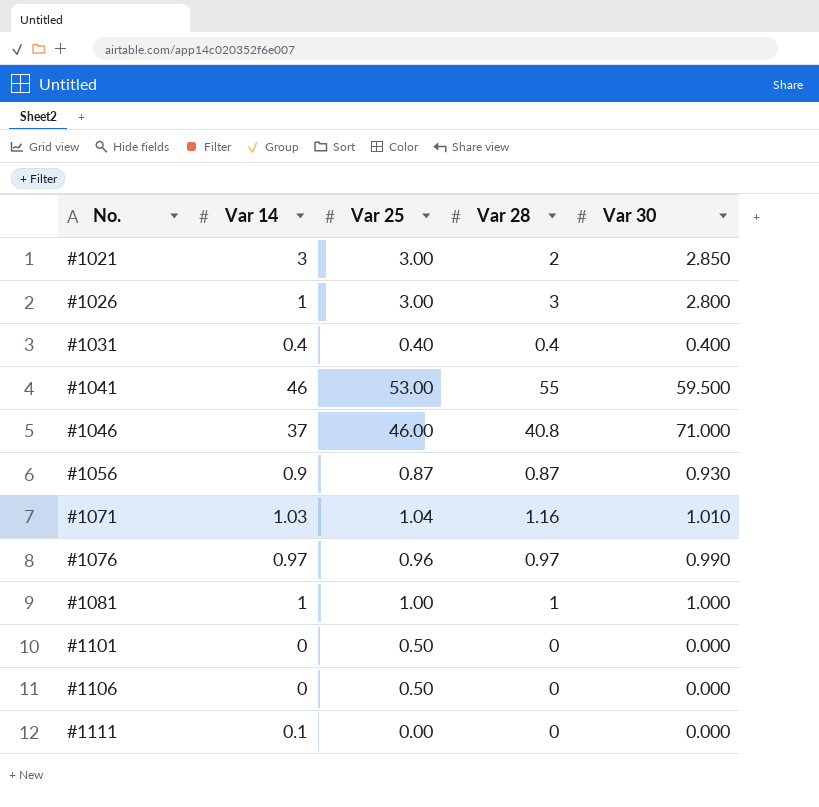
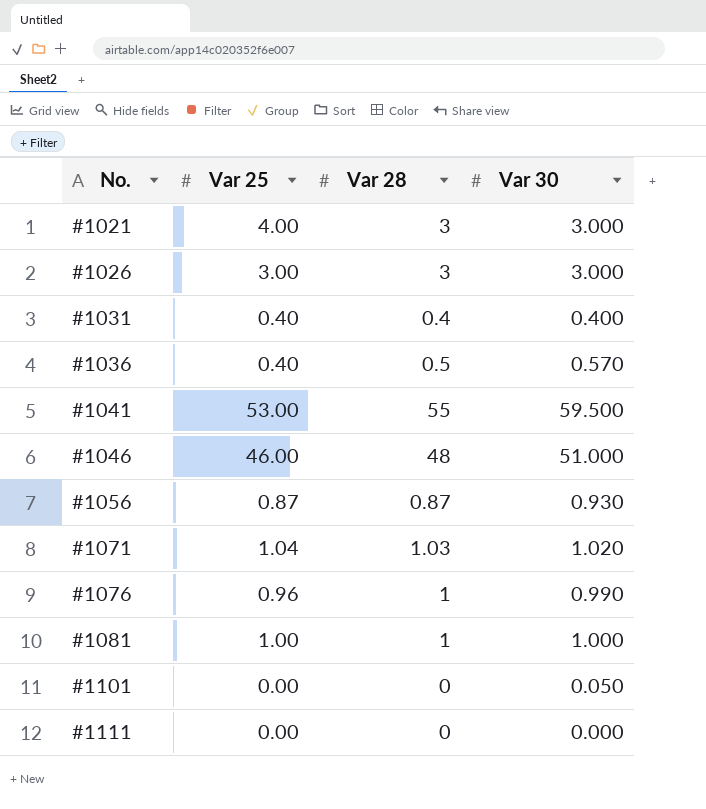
column Var 14 | position: 2 -> none
row #1106: 0 | 0.50 | 0 | 0.000 -> none
#1021 | Var 25: 3.00 -> 4.00
#1021 | Var 28: 2 -> 3
#1021 | Var 30: 2.850 -> 3.000
#1026 | Var 30: 2.800 -> 3.000
row #1036: none -> 0.40 | 0.5 | 0.570
#1046 | Var 28: 40.8 -> 48
#1046 | Var 30: 71.000 -> 51.000
#1071 | Var 28: 1.16 -> 1.03
#1071 | Var 30: 1.010 -> 1.020
#1076 | Var 28: 0.97 -> 1
#1101 | Var 25: 0.50 -> 0.00
#1101 | Var 30: 0.000 -> 0.050

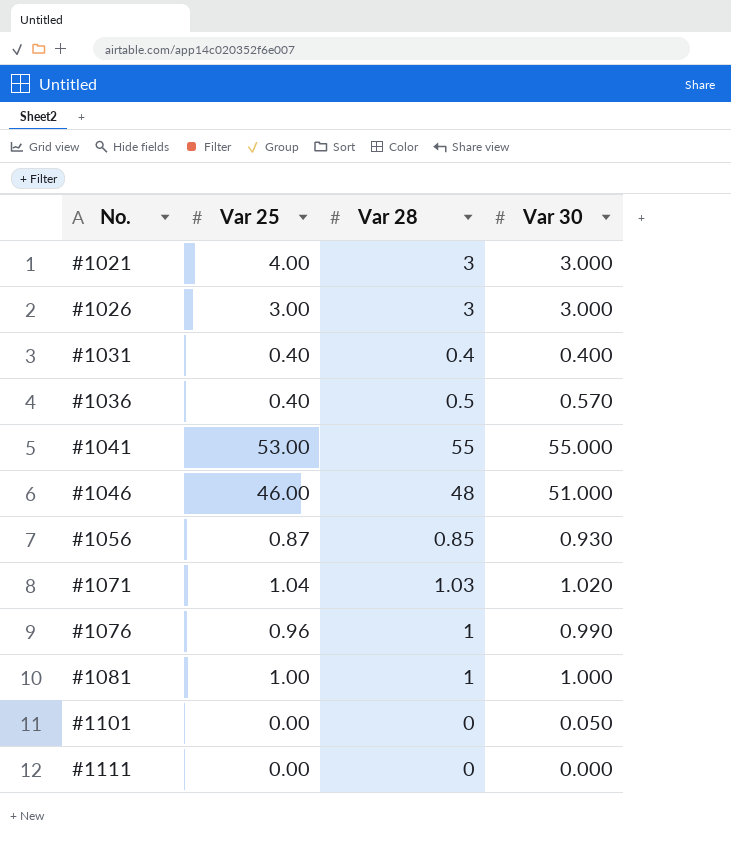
#1041 | Var 30: 59.500 -> 55.000
#1056 | Var 28: 0.87 -> 0.85

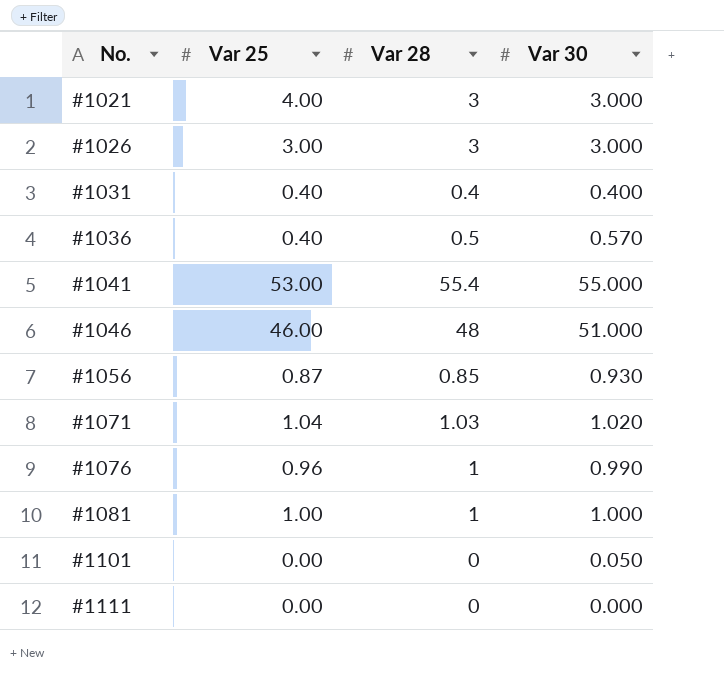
#1041 | Var 28: 55 -> 55.4

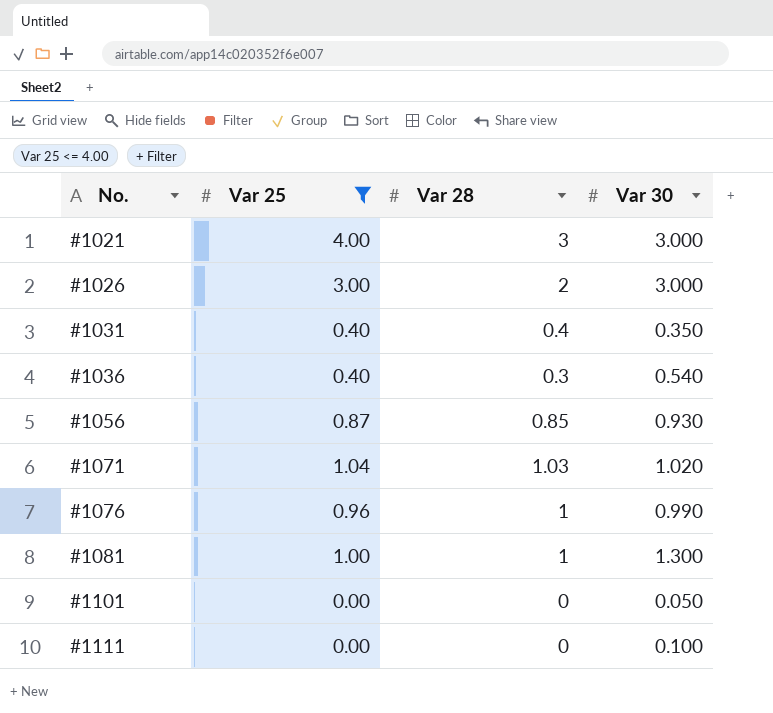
filter: none -> Var 25 <= 4.00
#1026 | Var 28: 3 -> 2
#1031 | Var 30: 0.400 -> 0.350
#1036 | Var 28: 0.5 -> 0.3
#1036 | Var 30: 0.570 -> 0.540
#1081 | Var 30: 1.000 -> 1.300
#1111 | Var 30: 0.000 -> 0.100

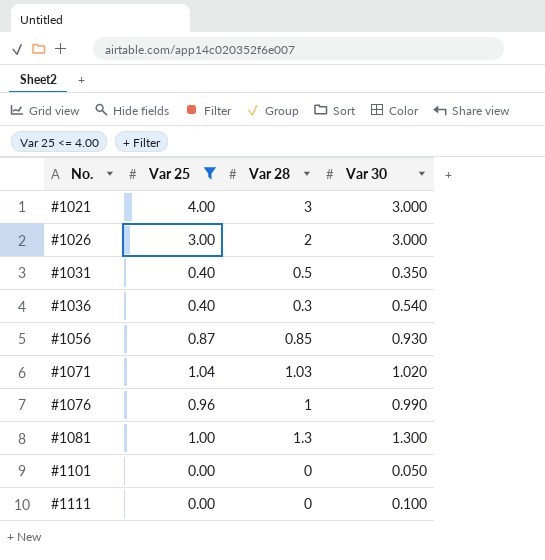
#1031 | Var 28: 0.4 -> 0.5
#1081 | Var 28: 1 -> 1.3

